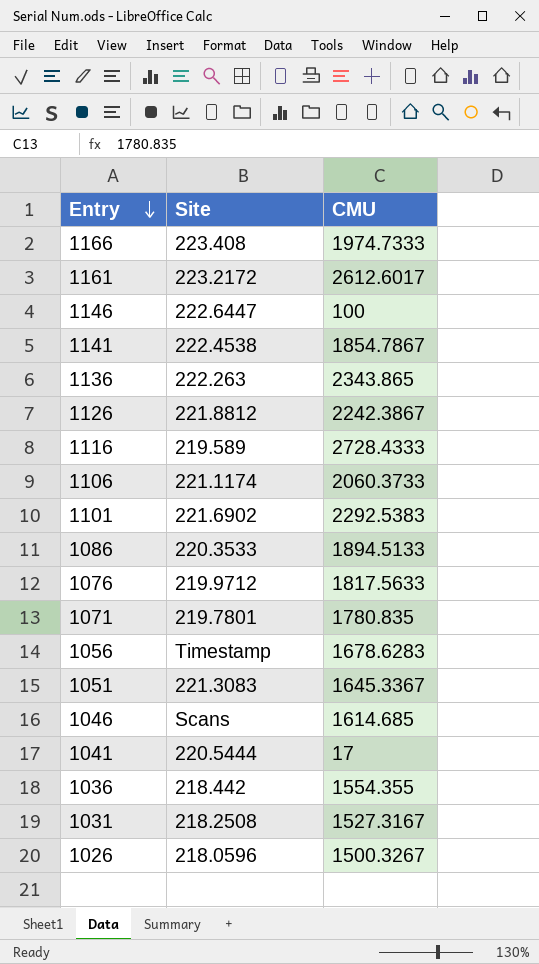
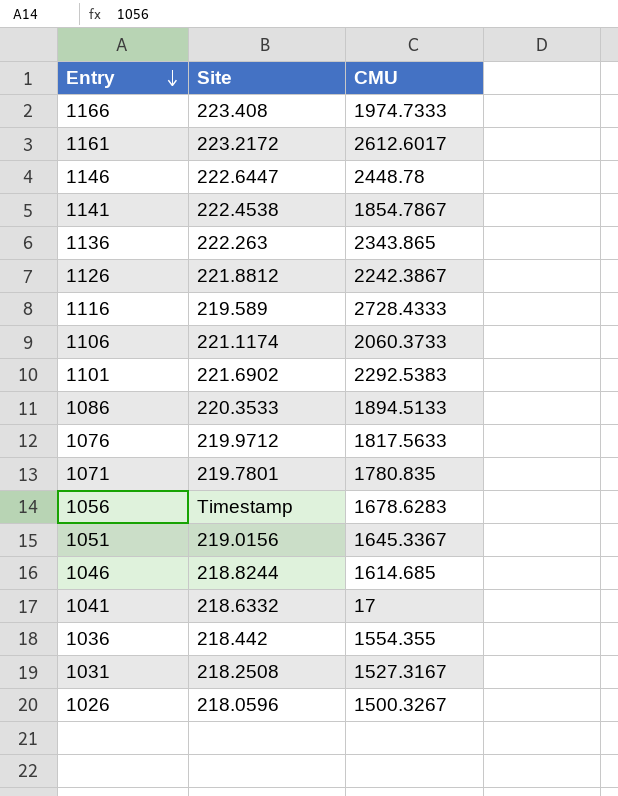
1146 | CMU: 100 -> 2448.78
1051 | Site: 221.3083 -> 219.0156
1046 | Site: Scans -> 218.8244
1041 | Site: 220.5444 -> 218.6332

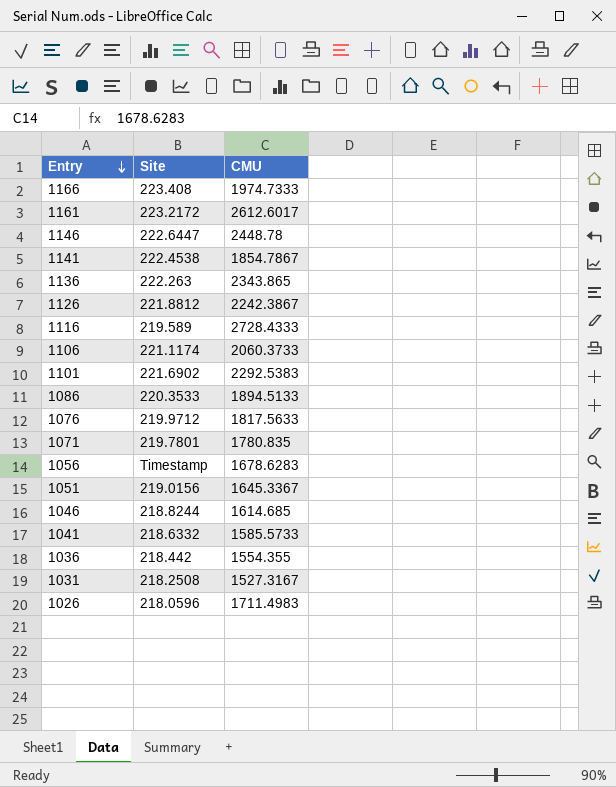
1041 | CMU: 17 -> 1585.5733
1026 | CMU: 1500.3267 -> 1711.4983

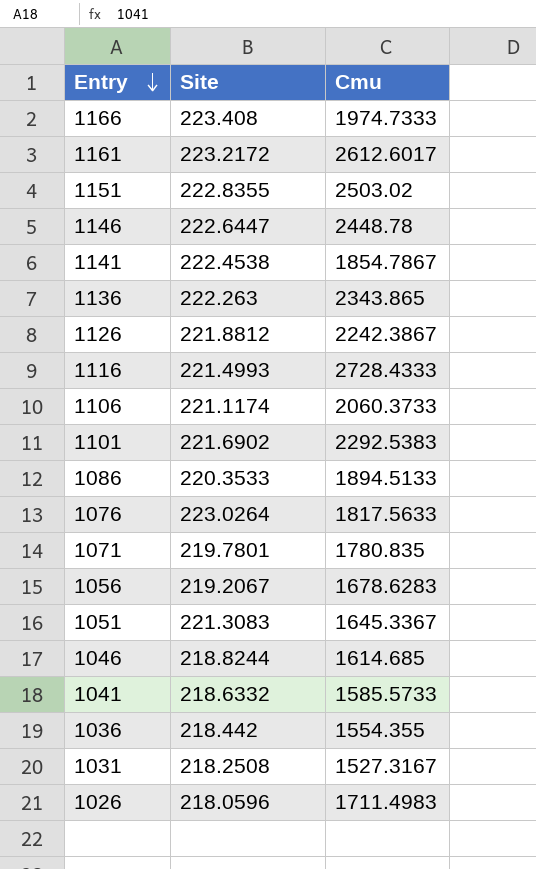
column name: CMU -> Cmu
row 1151: none -> 222.8355 | 2503.02
1116 | Site: 219.589 -> 221.4993
1076 | Site: 219.9712 -> 223.0264
1056 | Site: Timestamp -> 219.2067
1051 | Site: 219.0156 -> 221.3083

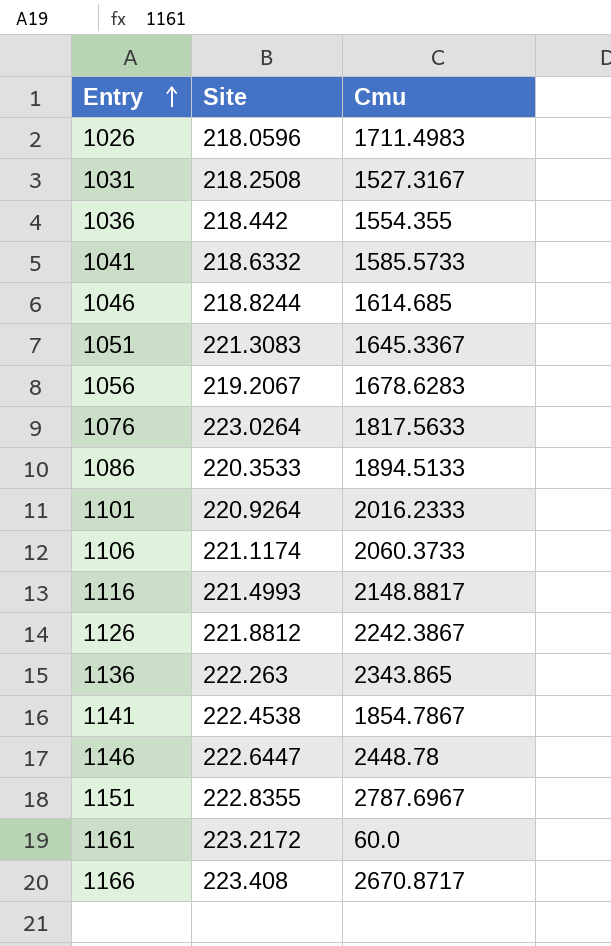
row order: Entry descending -> Entry ascending
row 1071: 219.7801 | 1780.835 -> none
1101 | Site: 221.6902 -> 220.9264
1101 | Cmu: 2292.5383 -> 2016.2333
1116 | Cmu: 2728.4333 -> 2148.8817
1151 | Cmu: 2503.02 -> 2787.6967
1161 | Cmu: 2612.6017 -> 60.0
1166 | Cmu: 1974.7333 -> 2670.8717

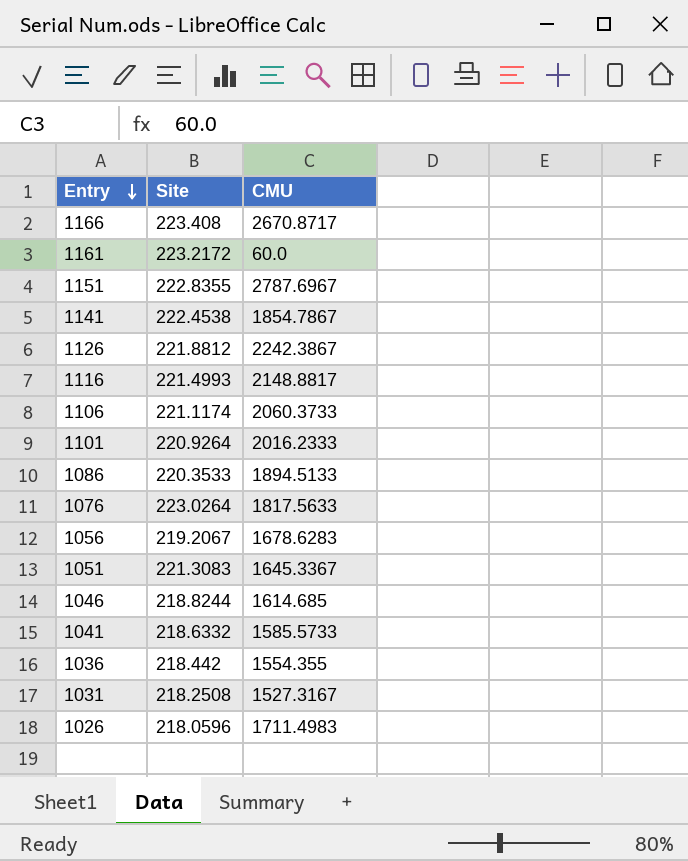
row order: Entry ascending -> Entry descending
column name: Cmu -> CMU
row 1136: 222.263 | 2343.865 -> none
row 1146: 222.6447 | 2448.78 -> none

